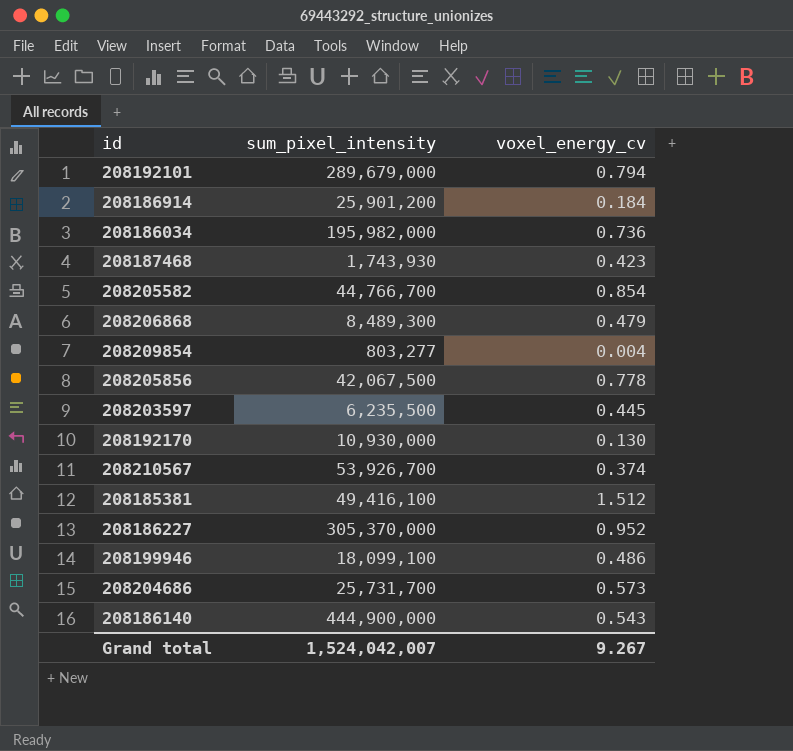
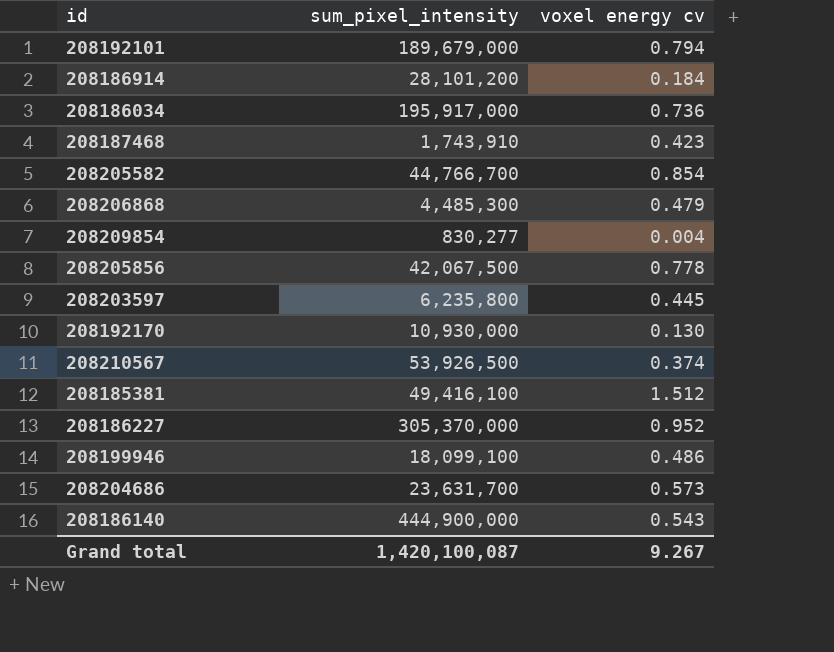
column name: voxel_energy_cv -> voxel energy cv
208192101 | sum_pixel_intensity: 289,679,000 -> 189,679,000
208186914 | sum_pixel_intensity: 25,901,200 -> 28,101,200
208186034 | sum_pixel_intensity: 195,982,000 -> 195,917,000
208187468 | sum_pixel_intensity: 1,743,930 -> 1,743,910
208206868 | sum_pixel_intensity: 8,489,300 -> 4,485,300
208209854 | sum_pixel_intensity: 803,277 -> 830,277
208203597 | sum_pixel_intensity: 6,235,500 -> 6,235,800
208210567 | sum_pixel_intensity: 53,926,700 -> 53,926,500
208204686 | sum_pixel_intensity: 25,731,700 -> 23,631,700
Grand total | sum_pixel_intensity: 1,524,042,007 -> 1,420,100,087

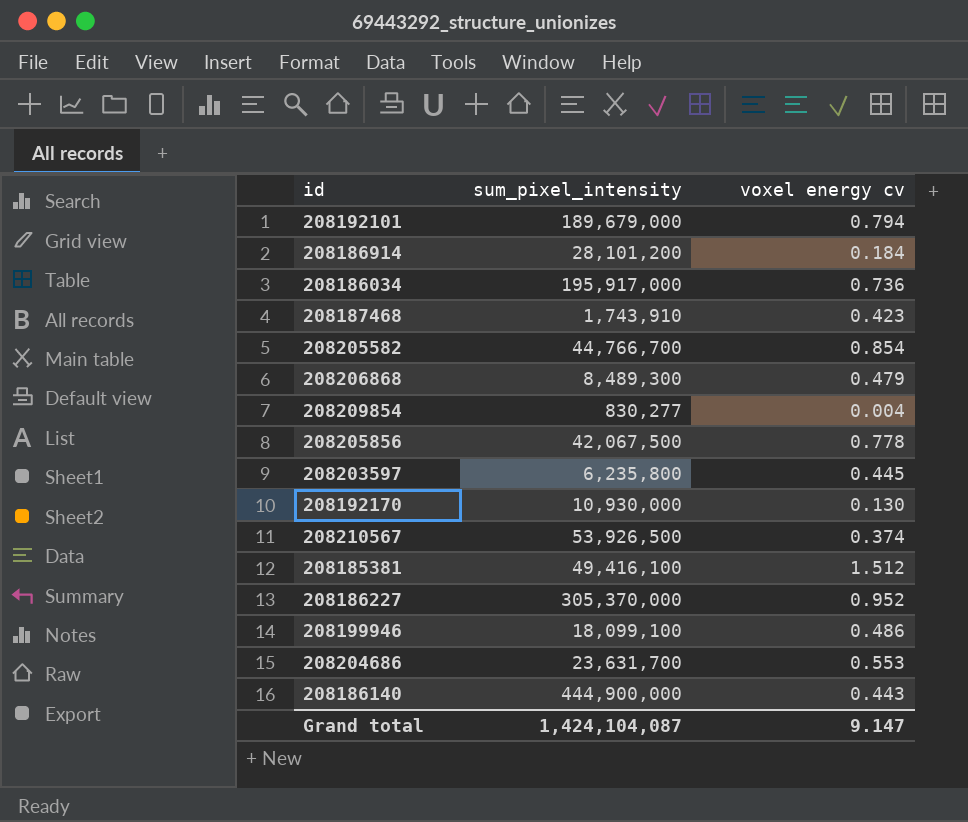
208206868 | sum_pixel_intensity: 4,485,300 -> 8,489,300
208204686 | voxel energy cv: 0.573 -> 0.553
208186140 | voxel energy cv: 0.543 -> 0.443
Grand total | sum_pixel_intensity: 1,420,100,087 -> 1,424,104,087
Grand total | voxel energy cv: 9.267 -> 9.147

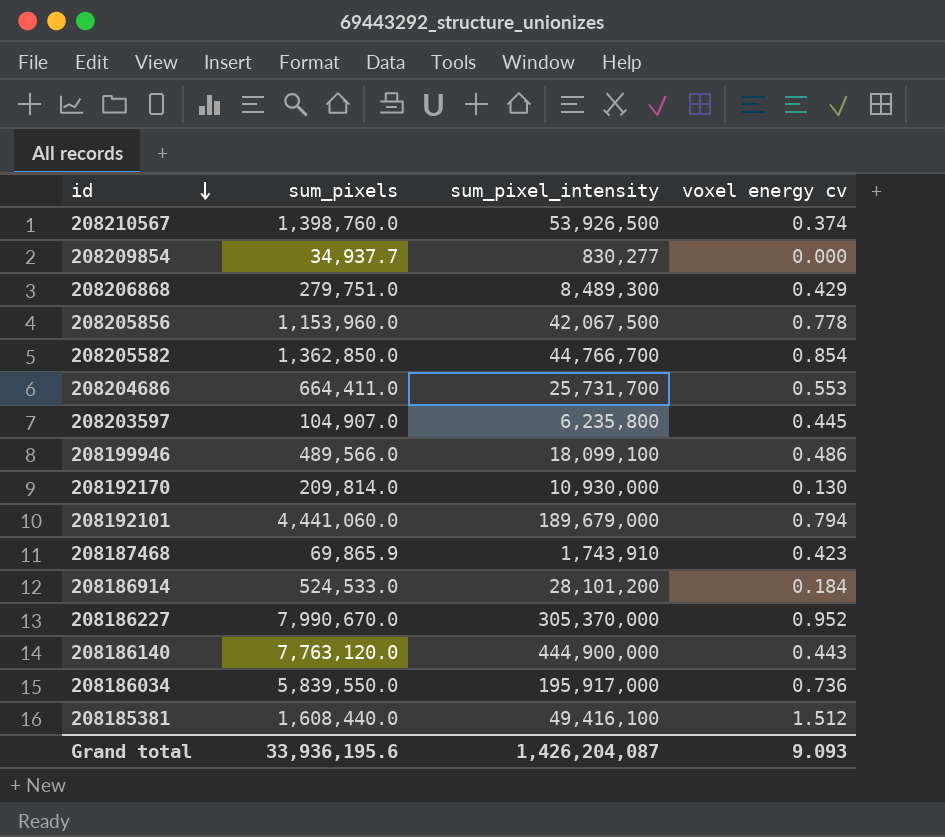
row order: none -> id descending
column sum_pixels | position: none -> 2
208209854 | voxel energy cv: 0.004 -> 0.000
208206868 | voxel energy cv: 0.479 -> 0.429
208204686 | sum_pixel_intensity: 23,631,700 -> 25,731,700
Grand total | sum_pixel_intensity: 1,424,104,087 -> 1,426,204,087
Grand total | voxel energy cv: 9.147 -> 9.093

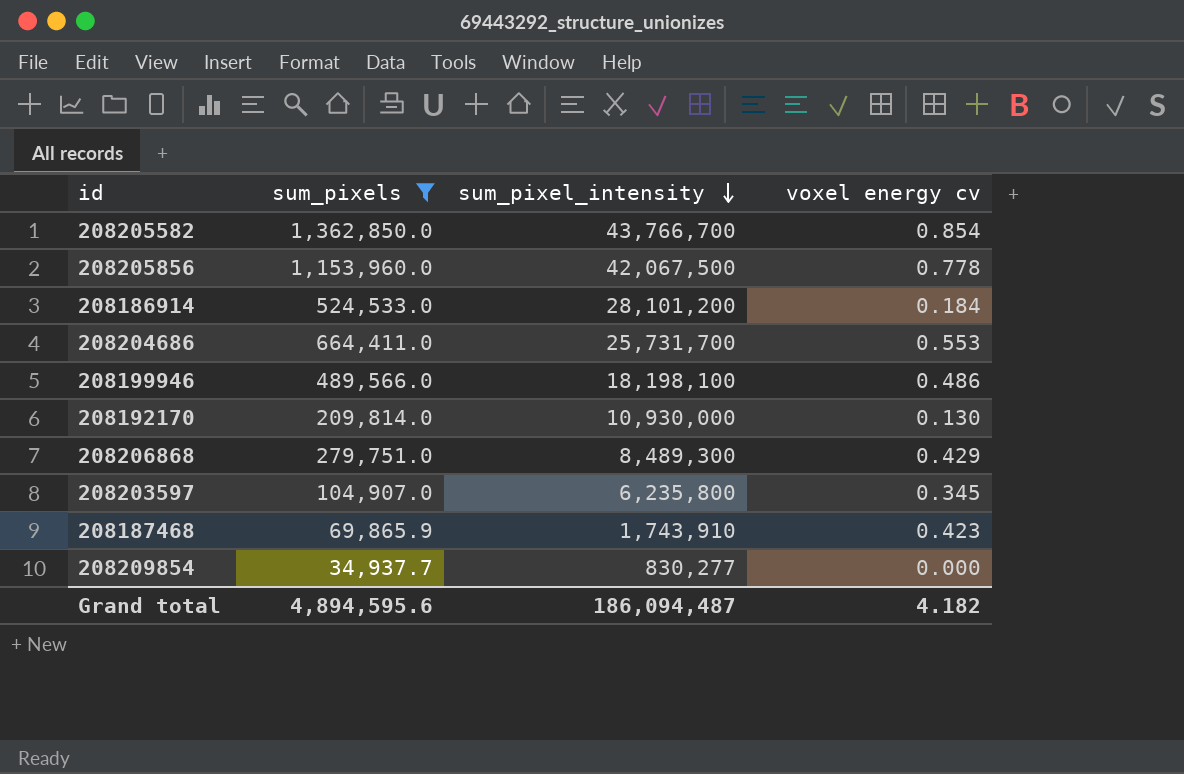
filter: none -> sum_pixels <= 1,362,850.0
row order: id descending -> sum_pixel_intensity descending
208205582 | sum_pixel_intensity: 44,766,700 -> 43,766,700
208199946 | sum_pixel_intensity: 18,099,100 -> 18,198,100
208203597 | voxel energy cv: 0.445 -> 0.345
Grand total | sum_pixels: 33,936,195.6 -> 4,894,595.6
Grand total | sum_pixel_intensity: 1,426,204,087 -> 186,094,487
Grand total | voxel energy cv: 9.093 -> 4.182

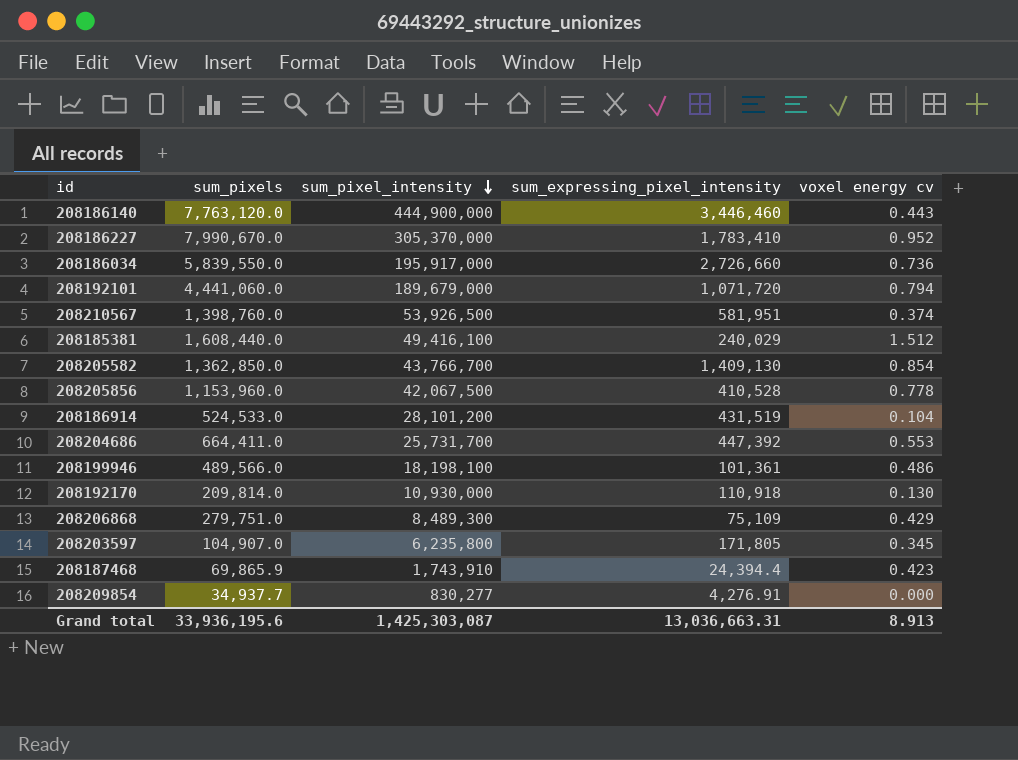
filter: sum_pixels <= 1,362,850.0 -> none
column sum_expressing_pixel_intensity | position: none -> 4
208186914 | voxel energy cv: 0.184 -> 0.104
Grand total | sum_pixels: 4,894,595.6 -> 33,936,195.6
Grand total | sum_pixel_intensity: 186,094,487 -> 1,425,303,087
Grand total | voxel energy cv: 4.182 -> 8.913

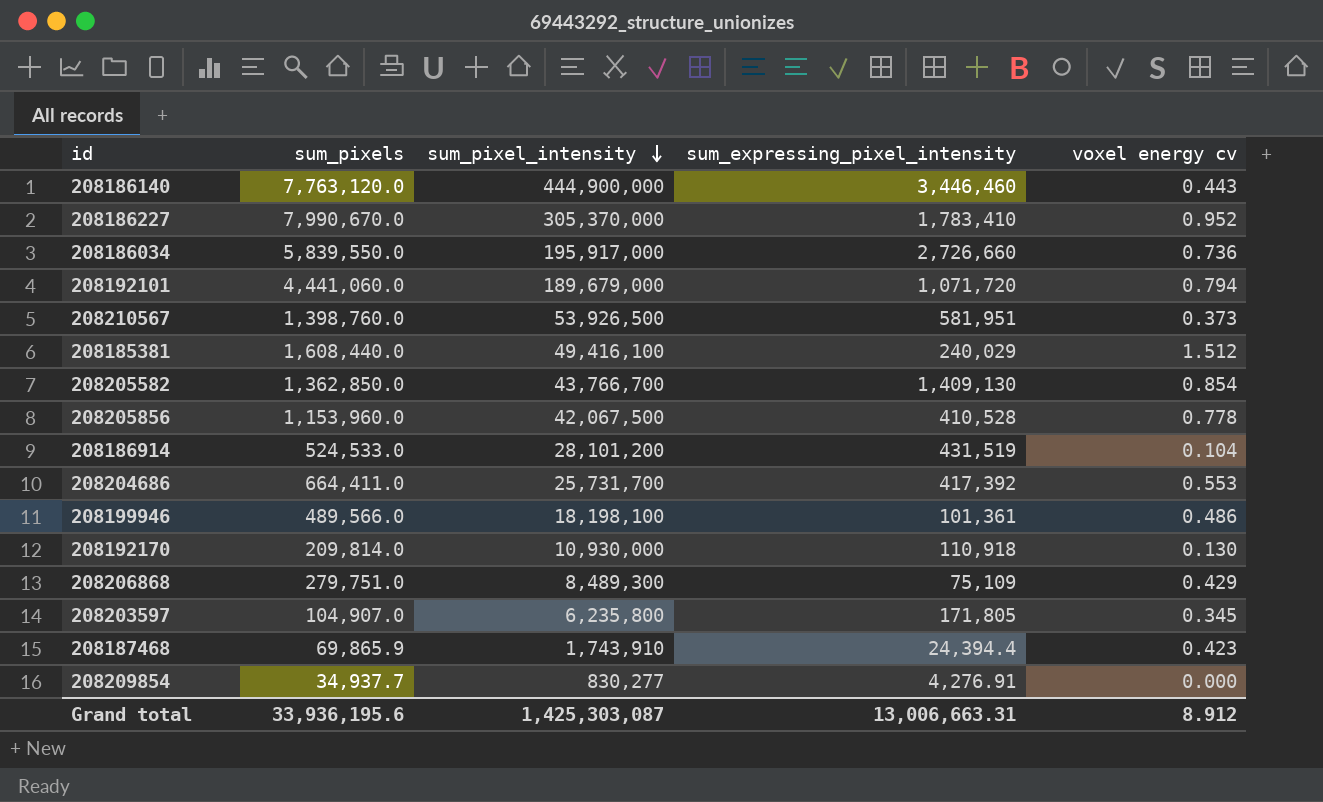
208210567 | voxel energy cv: 0.374 -> 0.373
208204686 | sum_expressing_pixel_intensity: 447,392 -> 417,392
Grand total | sum_expressing_pixel_intensity: 13,036,663.31 -> 13,006,663.31
Grand total | voxel energy cv: 8.913 -> 8.912

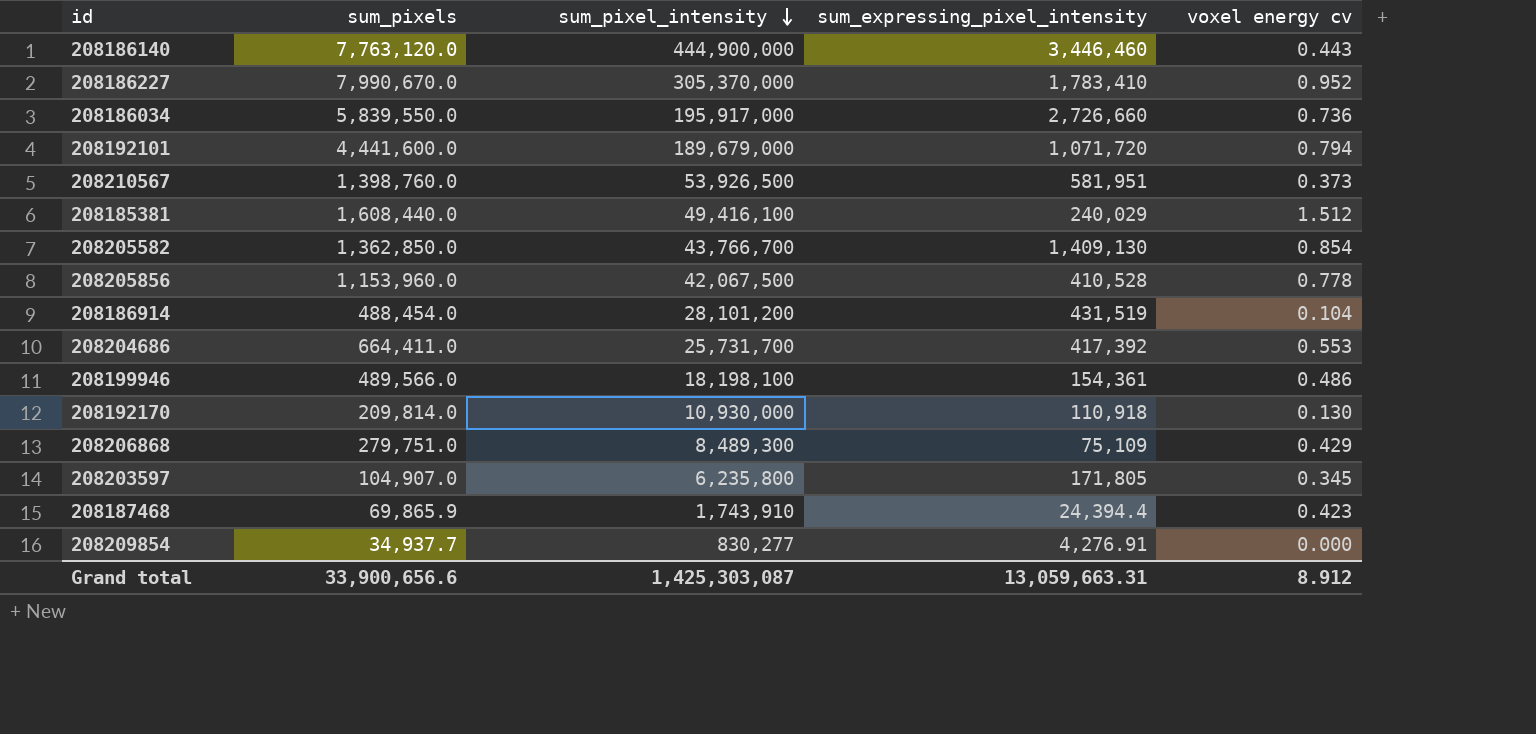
208192101 | sum_pixels: 4,441,060.0 -> 4,441,600.0
208186914 | sum_pixels: 524,533.0 -> 488,454.0
208199946 | sum_expressing_pixel_intensity: 101,361 -> 154,361
Grand total | sum_pixels: 33,936,195.6 -> 33,900,656.6
Grand total | sum_expressing_pixel_intensity: 13,006,663.31 -> 13,059,663.31

